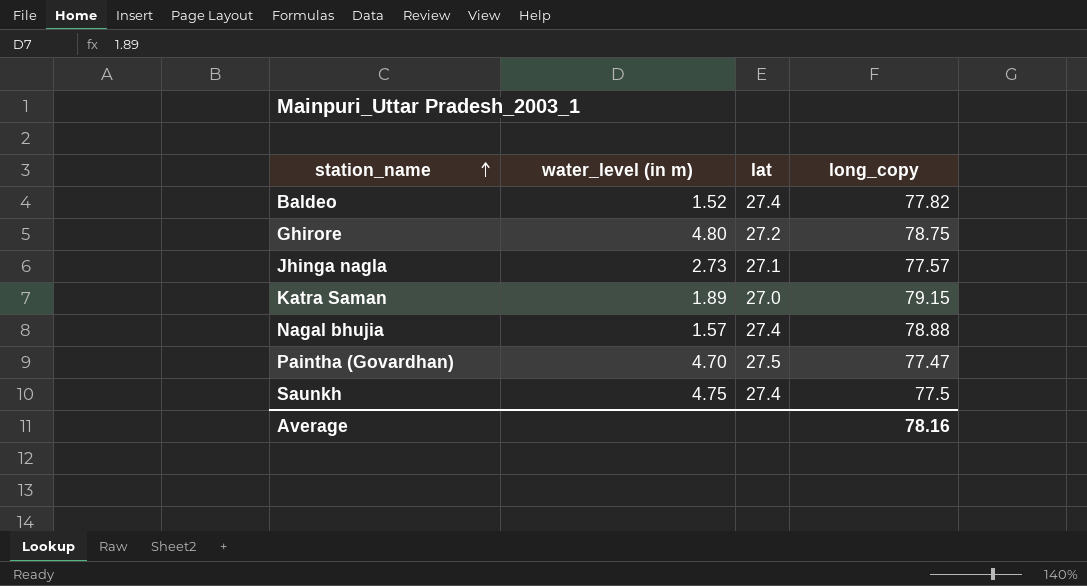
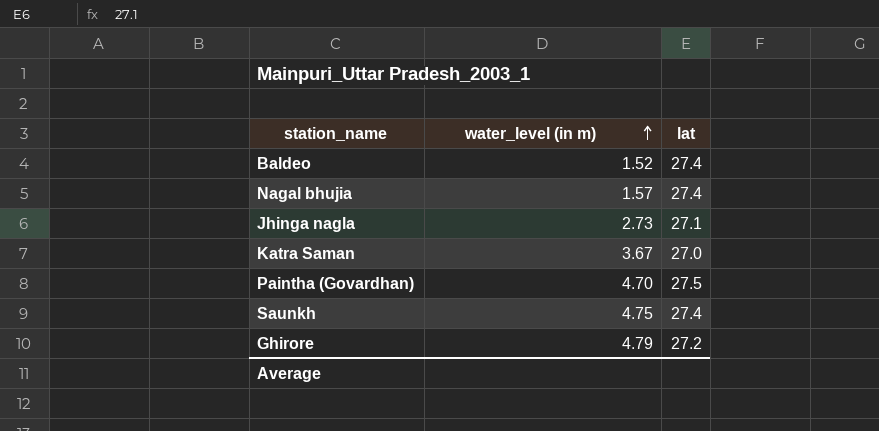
row order: station_name ascending -> water_level (in m) ascending
column long_copy | position: 4 -> none
Katra Saman | water_level (in m): 1.89 -> 3.67
Ghirore | water_level (in m): 4.80 -> 4.79

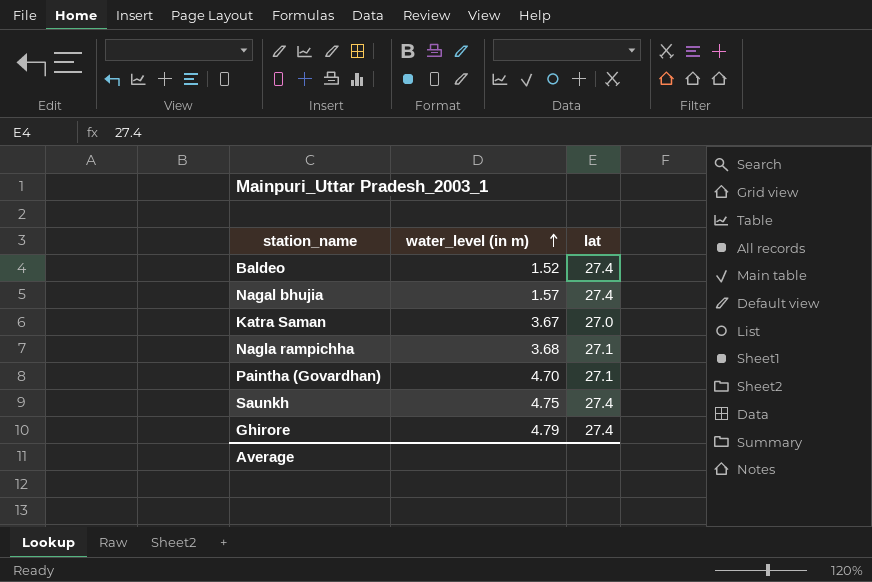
row Jhinga nagla: 2.73 | 27.1 -> none
row Nagla rampichha: none -> 3.68 | 27.1
Paintha (Govardhan) | lat: 27.5 -> 27.1
Ghirore | lat: 27.2 -> 27.4

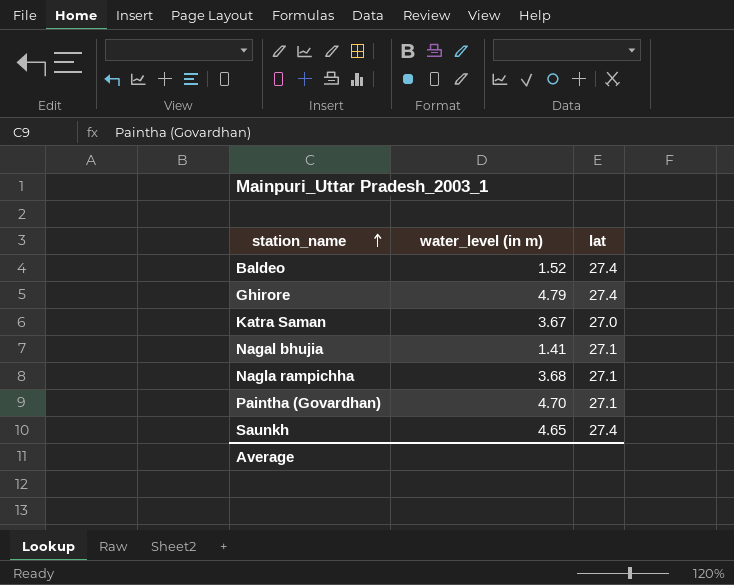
row order: water_level (in m) ascending -> station_name ascending
Nagal bhujia | water_level (in m): 1.57 -> 1.41
Nagal bhujia | lat: 27.4 -> 27.1
Saunkh | water_level (in m): 4.75 -> 4.65

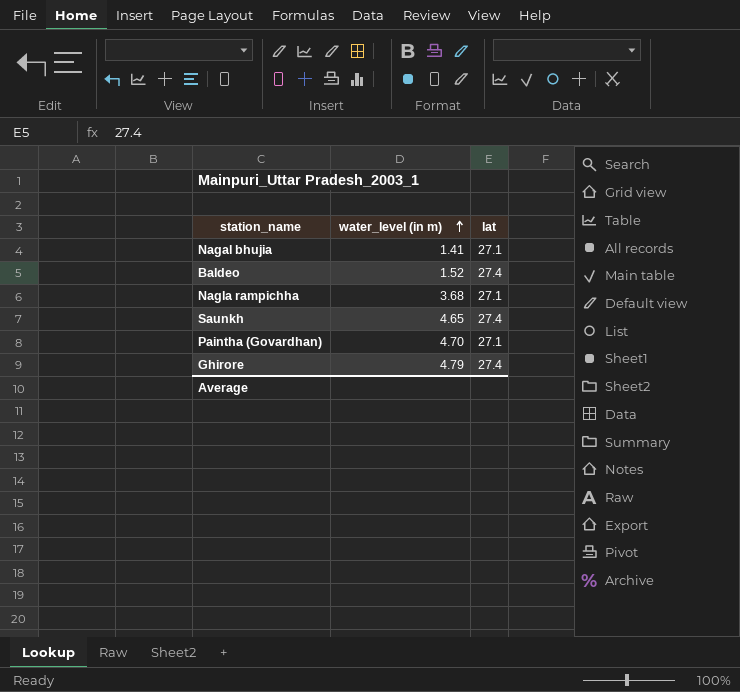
row order: station_name ascending -> water_level (in m) ascending
row Katra Saman: 3.67 | 27.0 -> none

